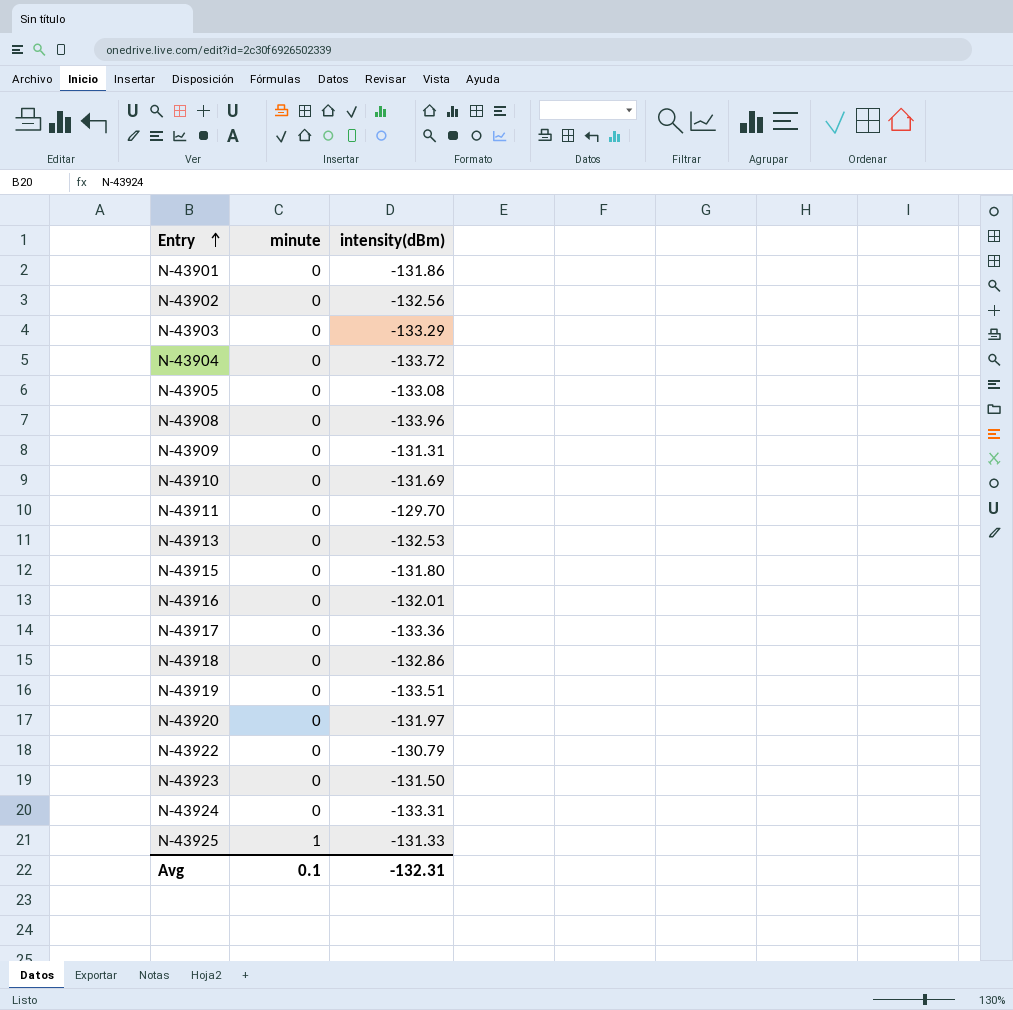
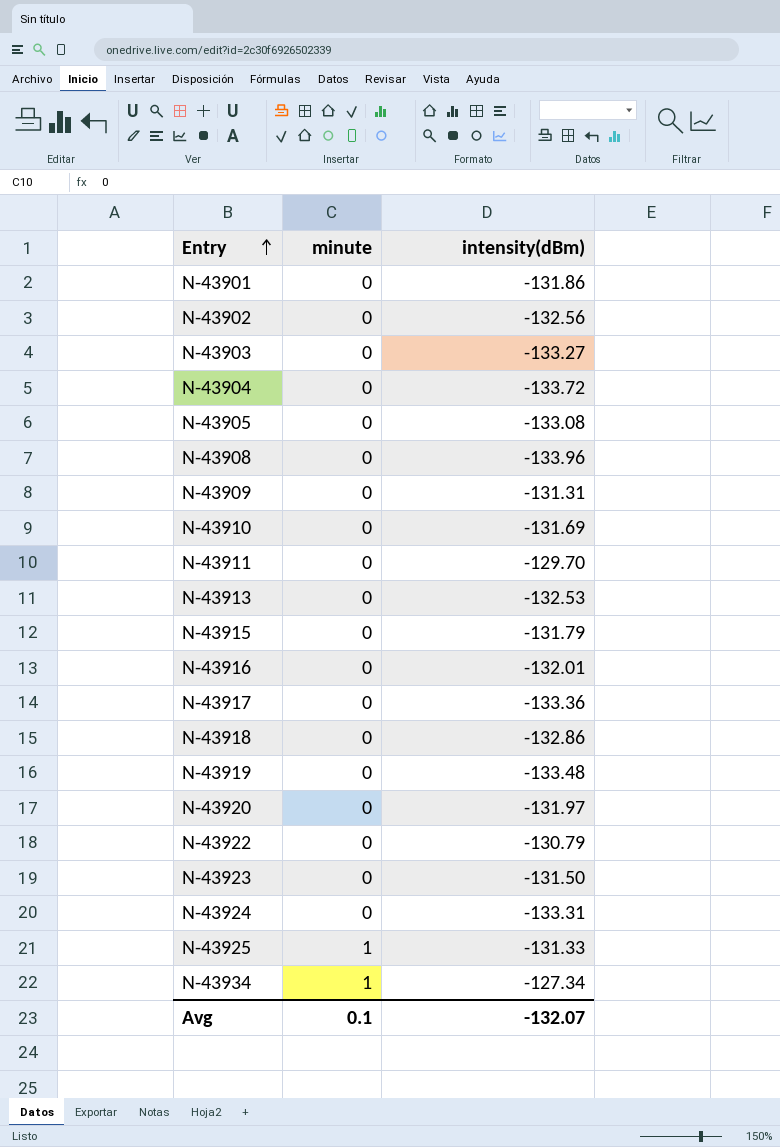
N-43903 | intensity(dBm): -133.29 -> -133.27
N-43915 | intensity(dBm): -131.80 -> -131.79
N-43919 | intensity(dBm): -133.51 -> -133.48
row N-43934: none -> 1 | -127.34
Avg | intensity(dBm): -132.31 -> -132.07

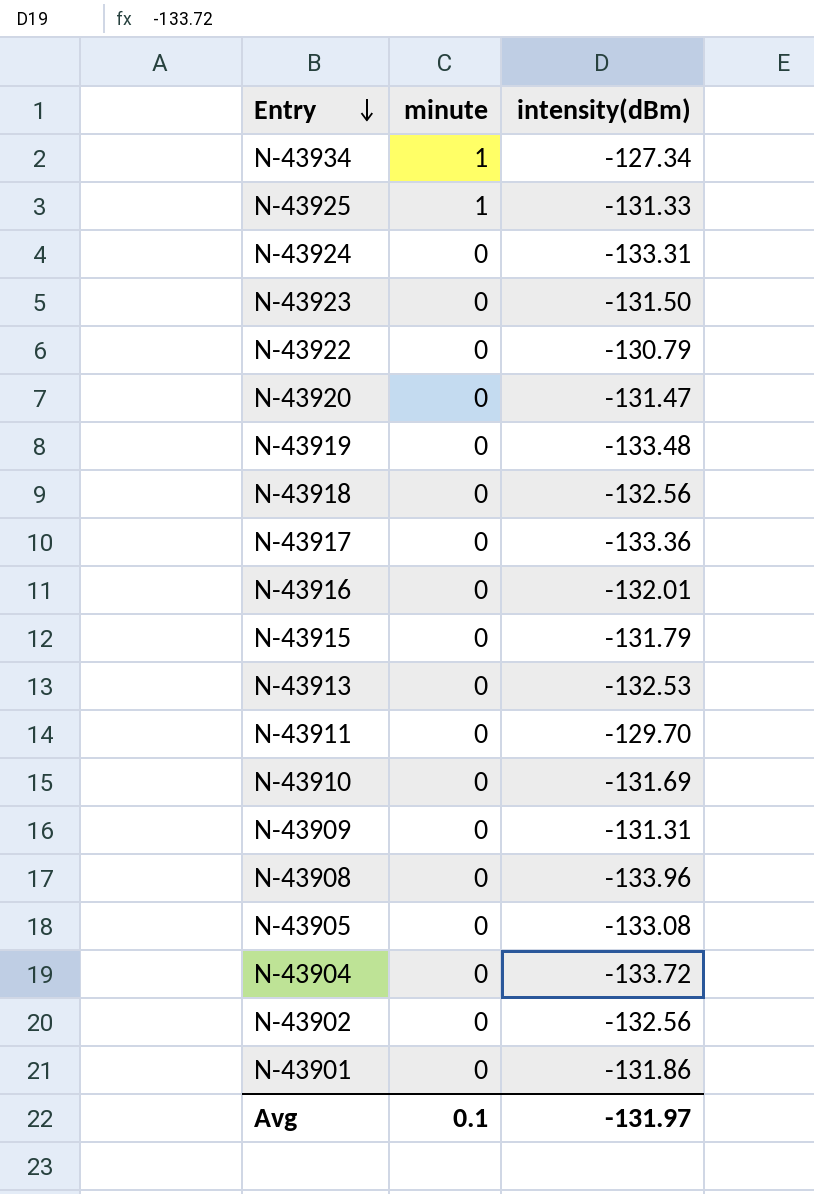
row order: Entry ascending -> Entry descending
row N-43903: 0 | -133.27 -> none
N-43920 | intensity(dBm): -131.97 -> -131.47
N-43918 | intensity(dBm): -132.86 -> -132.56
Avg | intensity(dBm): -132.07 -> -131.97

